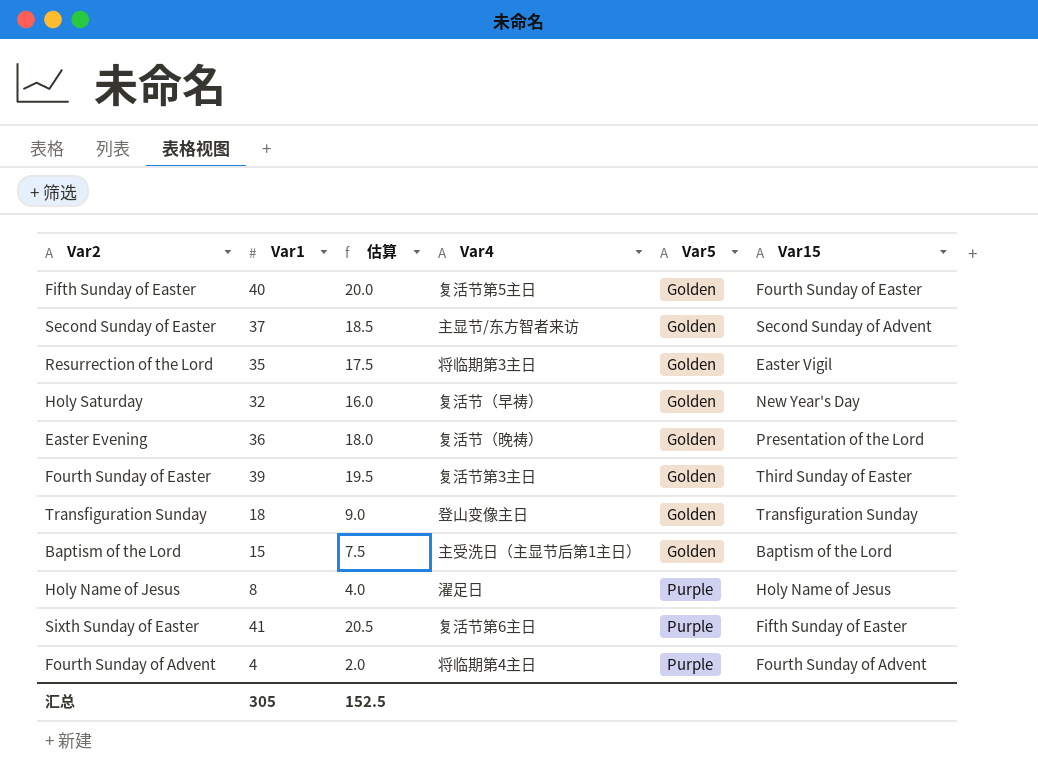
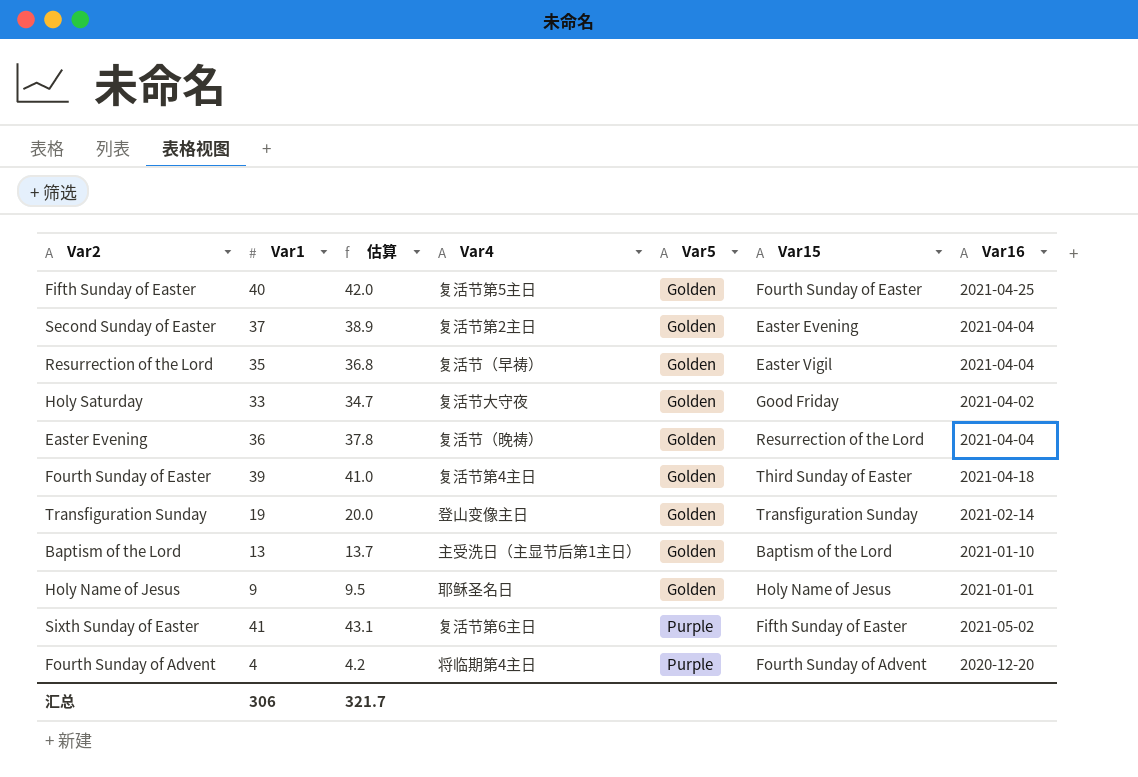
column 估算 | formula: [Var1] * 0.5 -> [Var1] * 1.05
column Var16 | position: none -> 7
Second Sunday of Easter | Var4: 主显节/东方智者来访 -> 复活节第2主日
Second Sunday of Easter | Var15: Second Sunday of Advent -> Easter Evening
Resurrection of the Lord | Var4: 将临期第3主日 -> 复活节（早祷）
Holy Saturday | Var1: 32 -> 33
Holy Saturday | Var4: 复活节（早祷） -> 复活节大守夜
Holy Saturday | Var15: New Year's Day -> Good Friday
Easter Evening | Var15: Presentation of the Lord -> Resurrection of the Lord
Fourth Sunday of Easter | Var4: 复活节第3主日 -> 复活节第4主日
Transfiguration Sunday | Var1: 18 -> 19
Baptism of the Lord | Var1: 15 -> 13
Holy Name of Jesus | Var1: 8 -> 9
Holy Name of Jesus | Var4: 濯足日 -> 耶稣圣名日
Holy Name of Jesus | Var5: Purple -> Golden
汇总 | Var1: 305 -> 306
汇总 | 估算: 152.5 -> 321.7

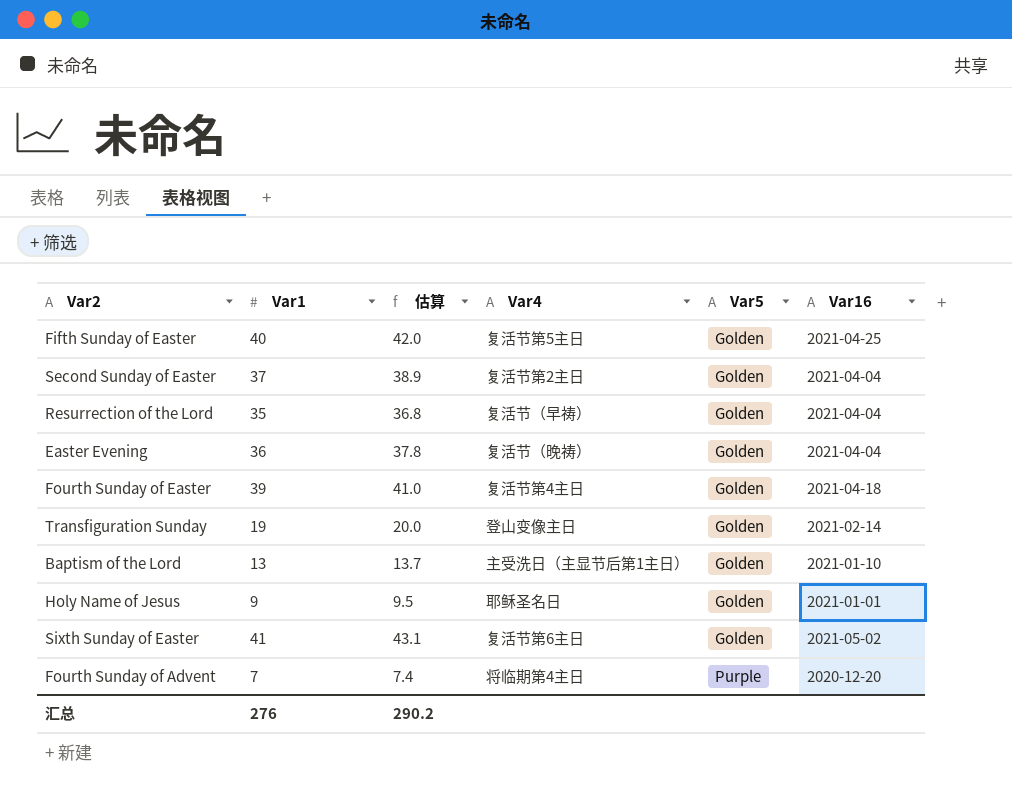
column Var15 | position: 6 -> none
row Holy Saturday: 33 | 34.7 | 复活节大守夜 | Golden | Good Friday | 2021-04-02 -> none
Sixth Sunday of Easter | Var5: Purple -> Golden
Fourth Sunday of Advent | Var1: 4 -> 7
Fourth Sunday of Advent | 估算: 4.2 -> 7.4
汇总 | Var1: 306 -> 276
汇总 | 估算: 321.7 -> 290.2

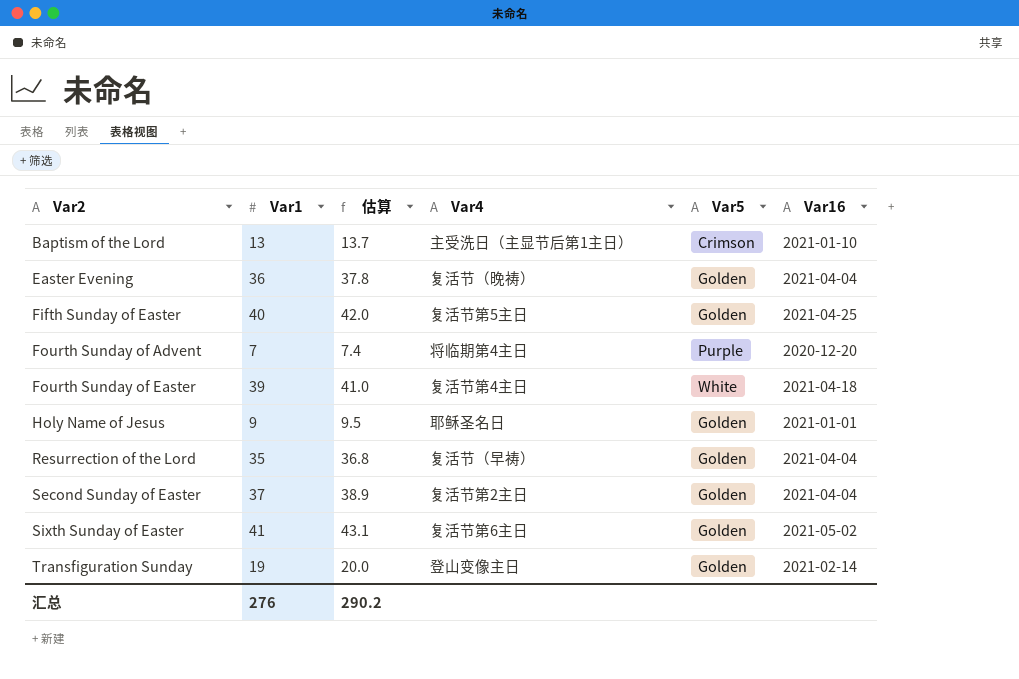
row order: Var5 ascending -> Var2 ascending
Baptism of the Lord | Var5: Golden -> Crimson
Fourth Sunday of Easter | Var5: Golden -> White

